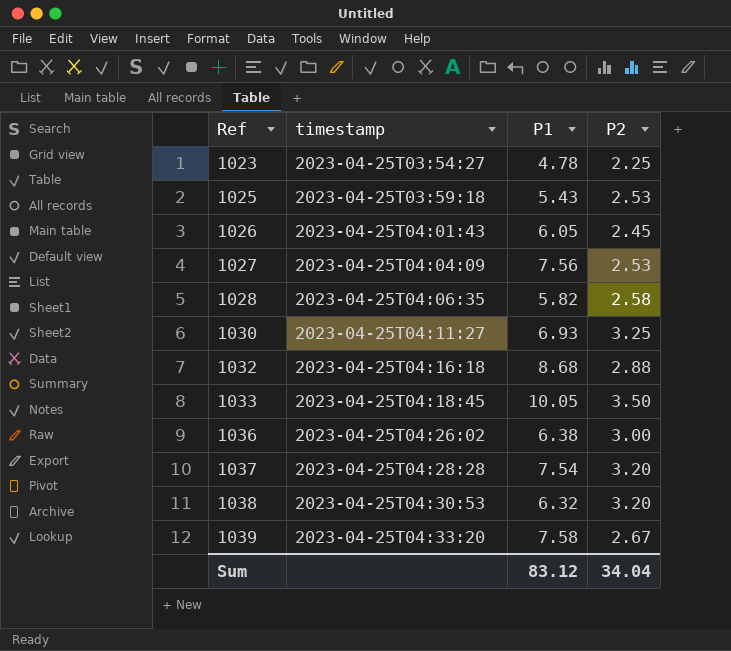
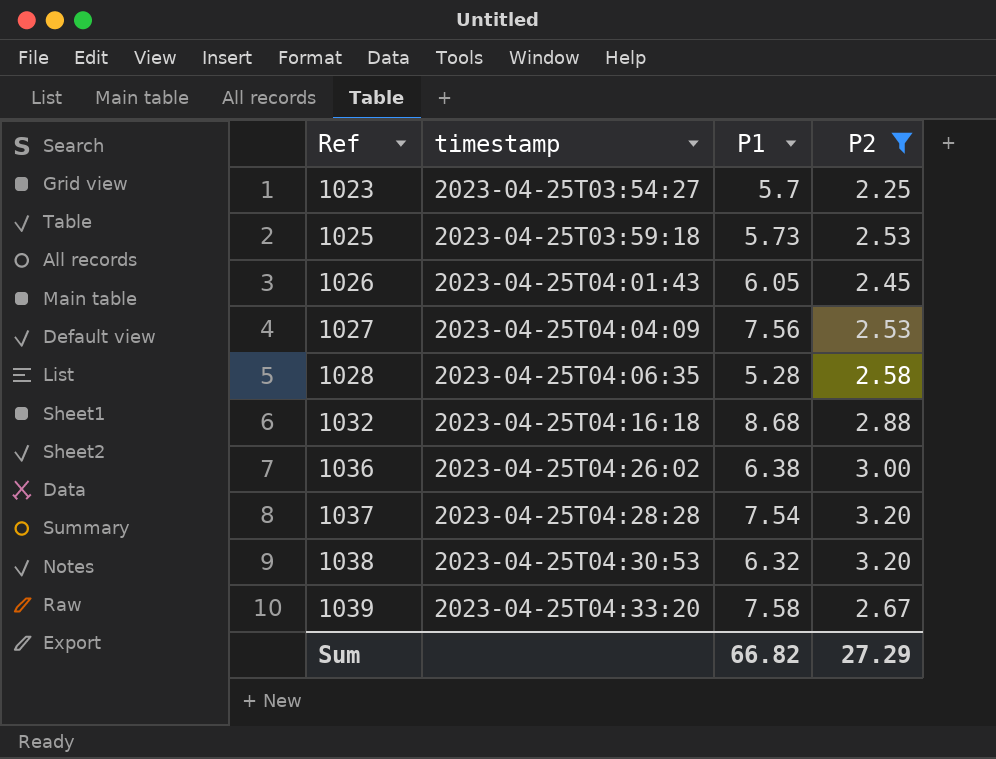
filter: none -> P2 <= 3.20
1023 | P1: 4.78 -> 5.7
1025 | P1: 5.43 -> 5.73
1028 | P1: 5.82 -> 5.28
Sum | P1: 83.12 -> 66.82
Sum | P2: 34.04 -> 27.29

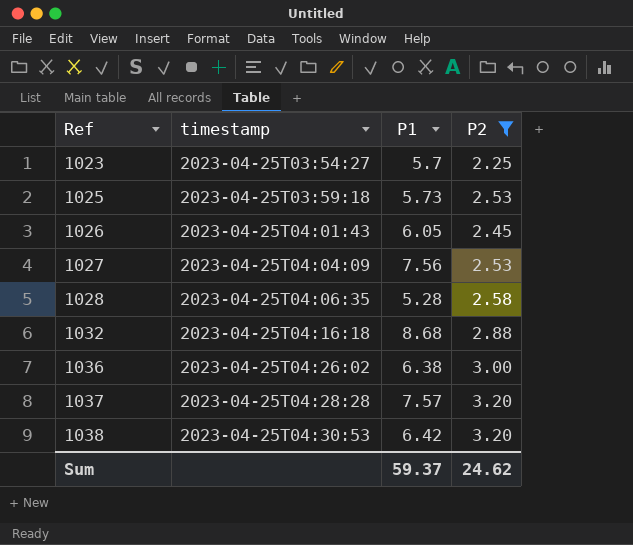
row 1039: 2023-04-25T04:33:20 | 7.58 | 2.67 -> none
1037 | P1: 7.54 -> 7.57
1038 | P1: 6.32 -> 6.42
Sum | P1: 66.82 -> 59.37
Sum | P2: 27.29 -> 24.62

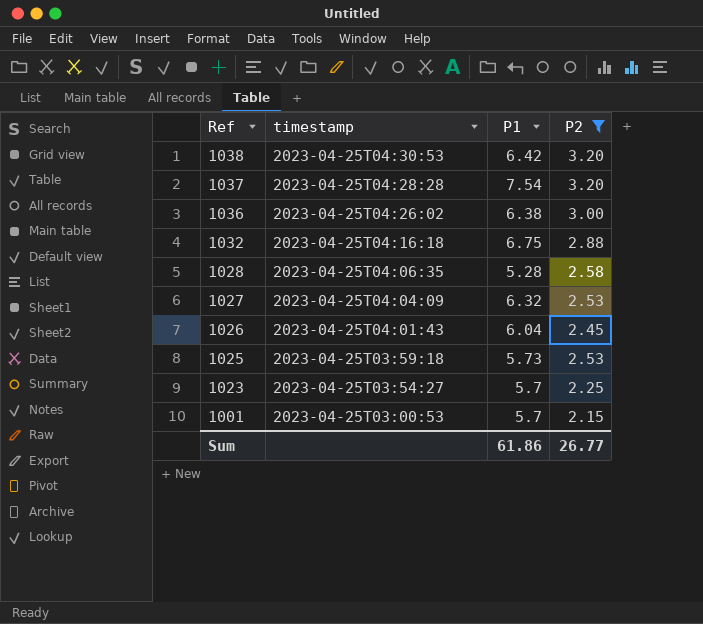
row order: Ref ascending -> Ref descending
1037 | P1: 7.57 -> 7.54
1032 | P1: 8.68 -> 6.75
1027 | P1: 7.56 -> 6.32
1026 | P1: 6.05 -> 6.04
row 1001: none -> 2023-04-25T03:00:53 | 5.7 | 2.15
Sum | P1: 59.37 -> 61.86
Sum | P2: 24.62 -> 26.77

